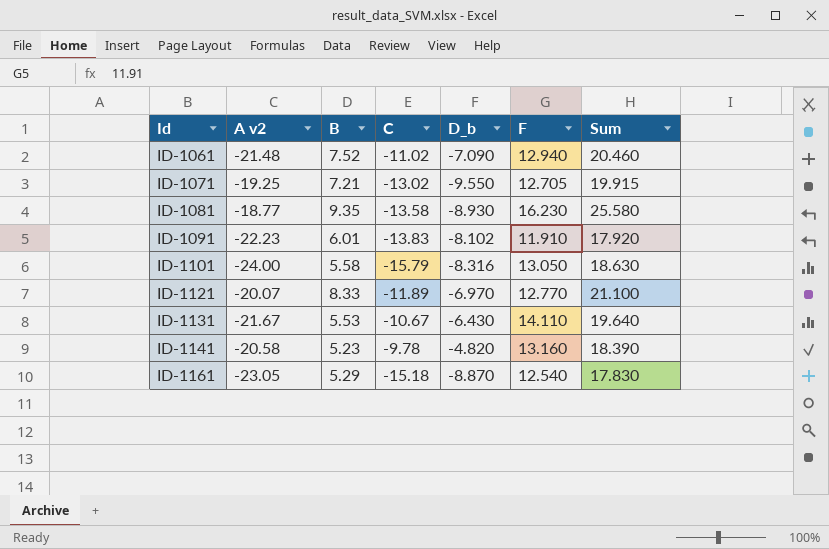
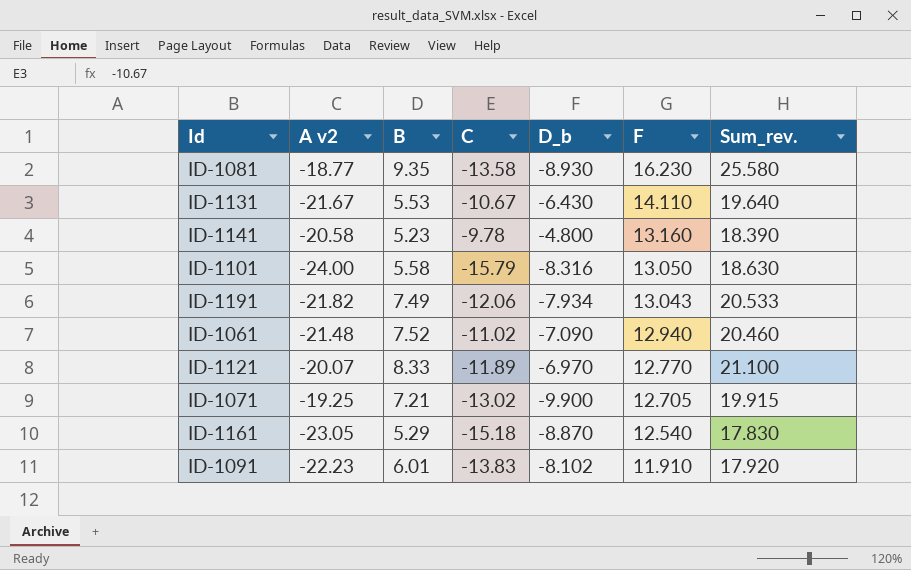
row order: Id ascending -> F descending
column name: Sum -> Sum_rev.
ID-1141 | D_b: -4.820 -> -4.800
row ID-1191: none -> -21.82 | 7.49 | -12.06 | -7.934 | 13.043 | 20.533
ID-1071 | D_b: -9.550 -> -9.900

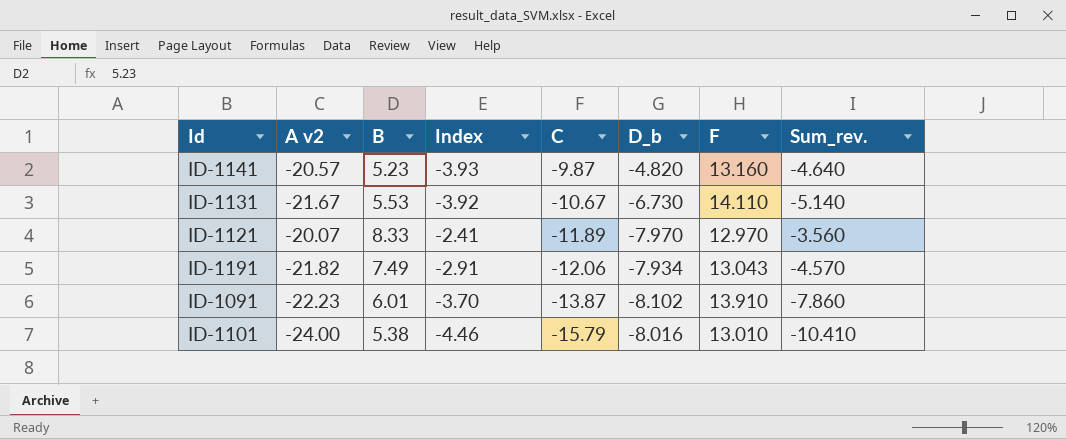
row order: F descending -> C descending
column Index | formula: none -> [A v2] / [B]
column Sum_rev. | formula: [B] + [F] -> [B] + [C]
row ID-1081: -18.77 | 9.35 | -13.58 | -8.930 | 16.230 | 25.580 -> none
row ID-1061: -21.48 | 7.52 | -11.02 | -7.090 | 12.940 | 20.460 -> none
row ID-1071: -19.25 | 7.21 | -13.02 | -9.900 | 12.705 | 19.915 -> none
row ID-1161: -23.05 | 5.29 | -15.18 | -8.870 | 12.540 | 17.830 -> none
ID-1141 | A v2: -20.58 -> -20.57
ID-1141 | C: -9.78 -> -9.87
ID-1141 | D_b: -4.800 -> -4.820
ID-1131 | D_b: -6.430 -> -6.730
ID-1121 | D_b: -6.970 -> -7.970
ID-1121 | F: 12.770 -> 12.970
ID-1091 | C: -13.83 -> -13.87
ID-1091 | F: 11.910 -> 13.910
ID-1101 | B: 5.58 -> 5.38
ID-1101 | D_b: -8.316 -> -8.016
ID-1101 | F: 13.050 -> 13.010

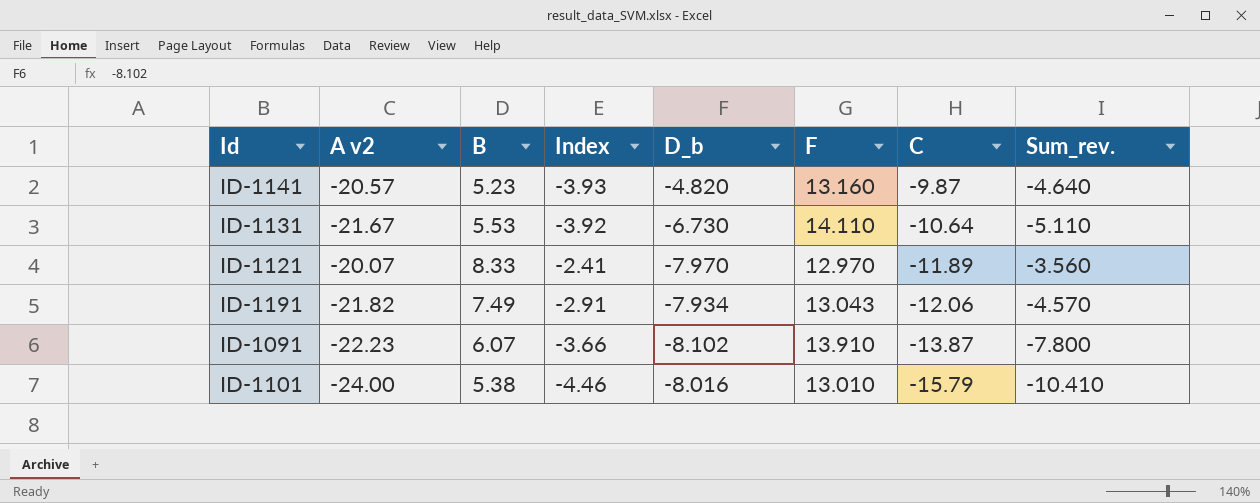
column C | position: 5 -> 7
ID-1131 | C: -10.67 -> -10.64
ID-1131 | Sum_rev.: -5.140 -> -5.110
ID-1091 | B: 6.01 -> 6.07
ID-1091 | Index: -3.70 -> -3.66
ID-1091 | Sum_rev.: -7.860 -> -7.800

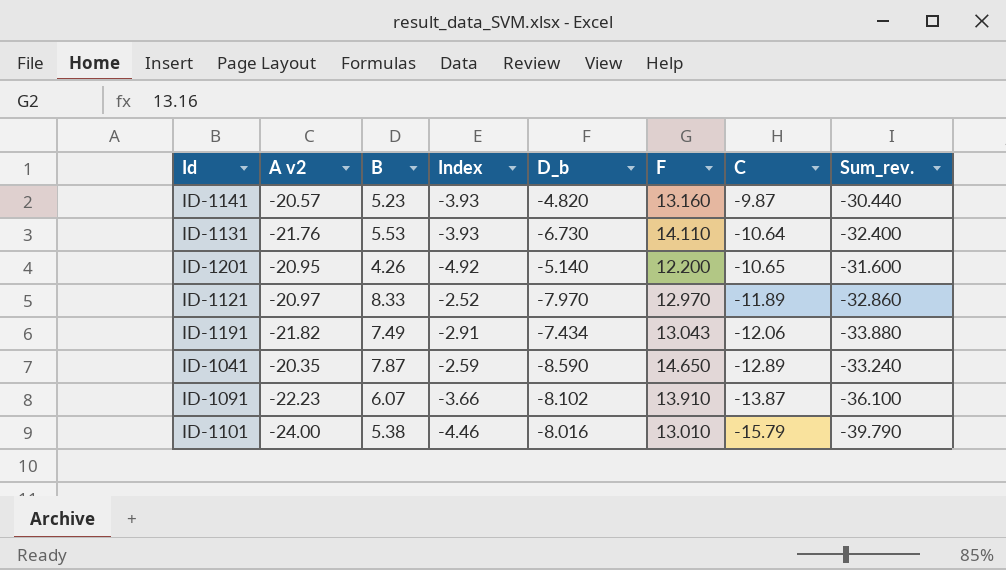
column Sum_rev. | formula: [B] + [C] -> [A v2] + [C]
ID-1131 | A v2: -21.67 -> -21.76
ID-1131 | Index: -3.92 -> -3.93
row ID-1201: none -> -20.95 | 4.26 | -4.92 | -5.140 | 12.200 | -10.65 | -31.600
ID-1121 | A v2: -20.07 -> -20.97
ID-1121 | Index: -2.41 -> -2.52
ID-1191 | D_b: -7.934 -> -7.434
row ID-1041: none -> -20.35 | 7.87 | -2.59 | -8.590 | 14.650 | -12.89 | -33.240

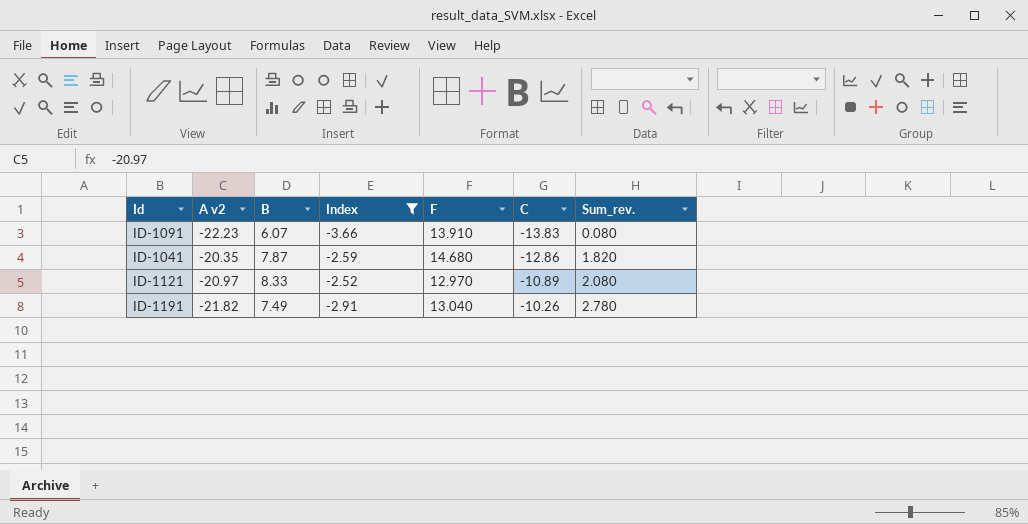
filter: none -> Index >= -3.66
row order: C descending -> C ascending
column D_b | position: 5 -> none
column Sum_rev. | formula: [A v2] + [C] -> [F] + [C]
ID-1091 | C: -13.87 -> -13.83
ID-1041 | F: 14.650 -> 14.680
ID-1041 | C: -12.89 -> -12.86
ID-1121 | C: -11.89 -> -10.89
ID-1191 | F: 13.043 -> 13.040
ID-1191 | C: -12.06 -> -10.26

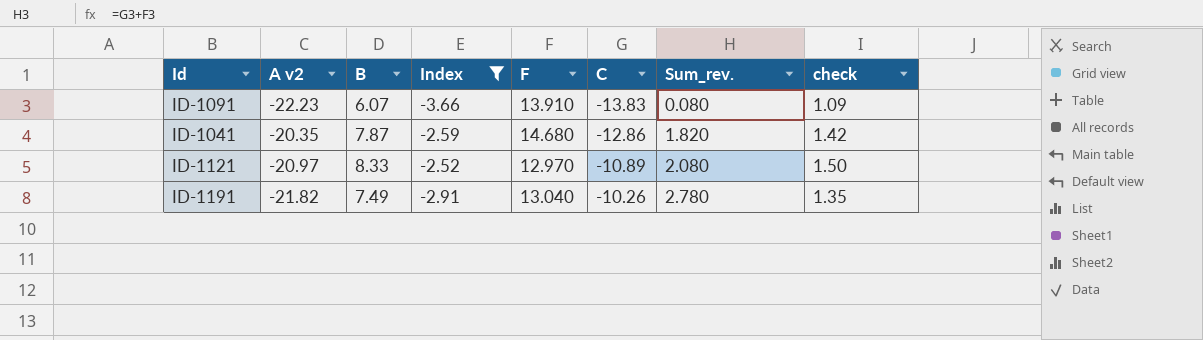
column check | formula: none -> [B] * 0.18

